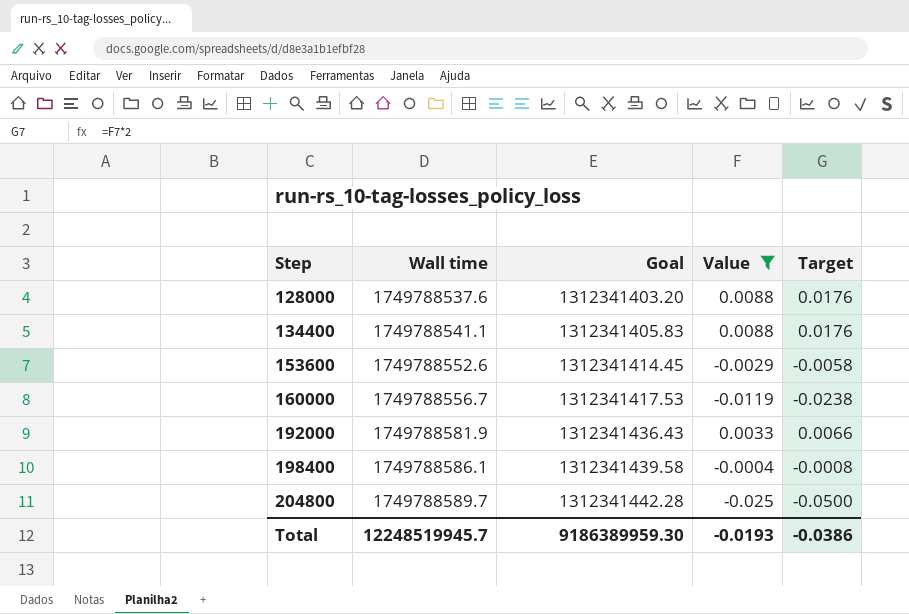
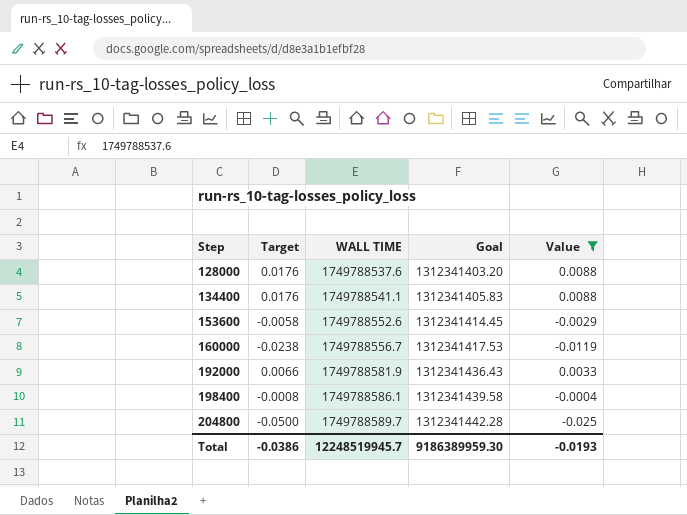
column Target | position: 5 -> 2
column name: Wall time -> WALL TIME

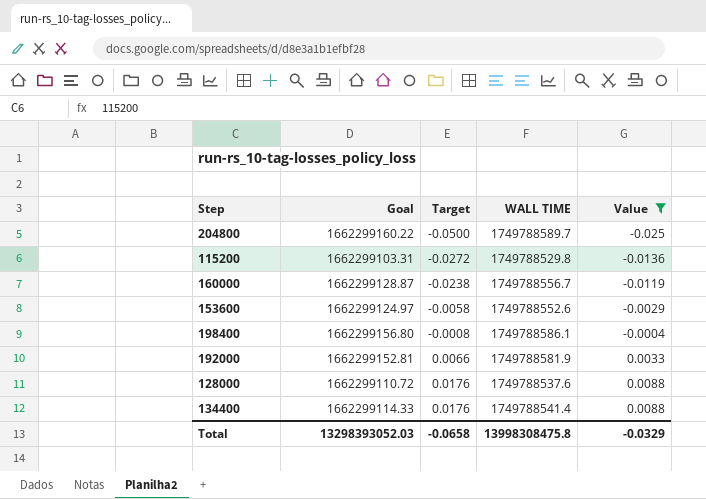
row order: Step ascending -> Target ascending
column Goal | formula: [WALL TIME] * 0.75 -> [WALL TIME] * 0.95
column Goal | position: 4 -> 2
row 115200: none -> 1662299103.31 | -0.0272 | 1749788529.8 | -0.0136
134400 | WALL TIME: 1749788541.1 -> 1749788541.4
Total | Goal: 9186389959.30 -> 13298393052.03
Total | Target: -0.0386 -> -0.0658
Total | WALL TIME: 12248519945.7 -> 13998308475.8
Total | Value: -0.0193 -> -0.0329

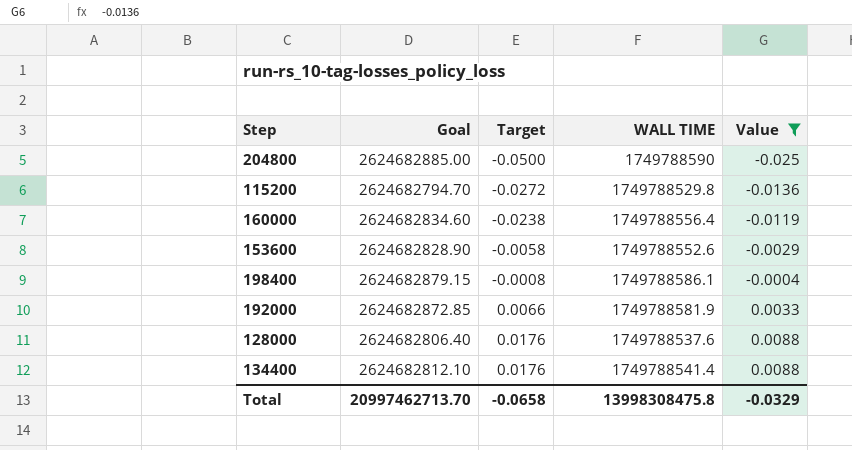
column Goal | formula: [WALL TIME] * 0.95 -> [WALL TIME] * 1.5
204800 | WALL TIME: 1749788589.7 -> 1749788590
160000 | WALL TIME: 1749788556.7 -> 1749788556.4
Total | Goal: 13298393052.03 -> 20997462713.70

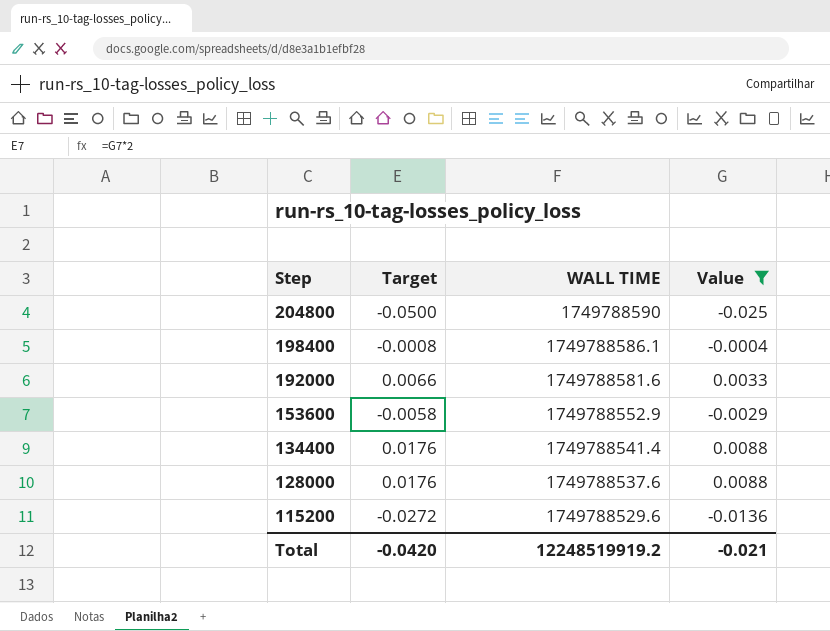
row order: Target ascending -> Step descending
column Goal | formula: [WALL TIME] * 1.5 -> none
row 160000: 2624682834.60 | -0.0238 | 1749788556.4 | -0.0119 -> none
192000 | WALL TIME: 1749788581.9 -> 1749788581.6
153600 | WALL TIME: 1749788552.6 -> 1749788552.9
115200 | WALL TIME: 1749788529.8 -> 1749788529.6
Total | Target: -0.0658 -> -0.0420
Total | WALL TIME: 13998308475.8 -> 12248519919.2
Total | Value: -0.0329 -> -0.021

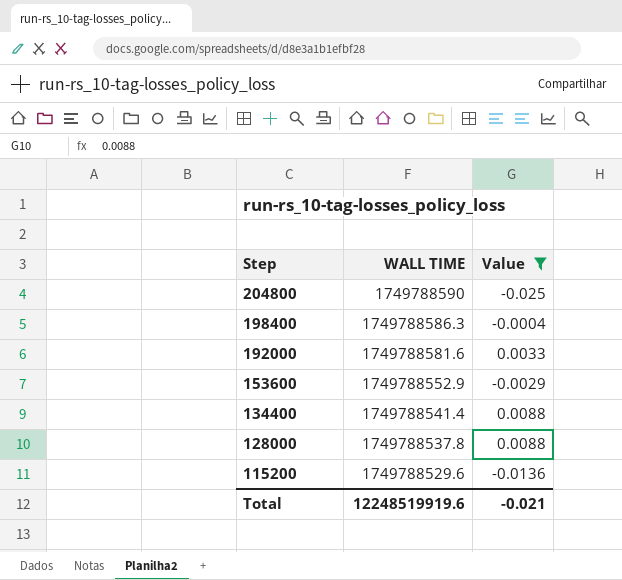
column Target | formula: [Value] * 2 -> none
198400 | WALL TIME: 1749788586.1 -> 1749788586.3
128000 | WALL TIME: 1749788537.6 -> 1749788537.8
Total | WALL TIME: 12248519919.2 -> 12248519919.6

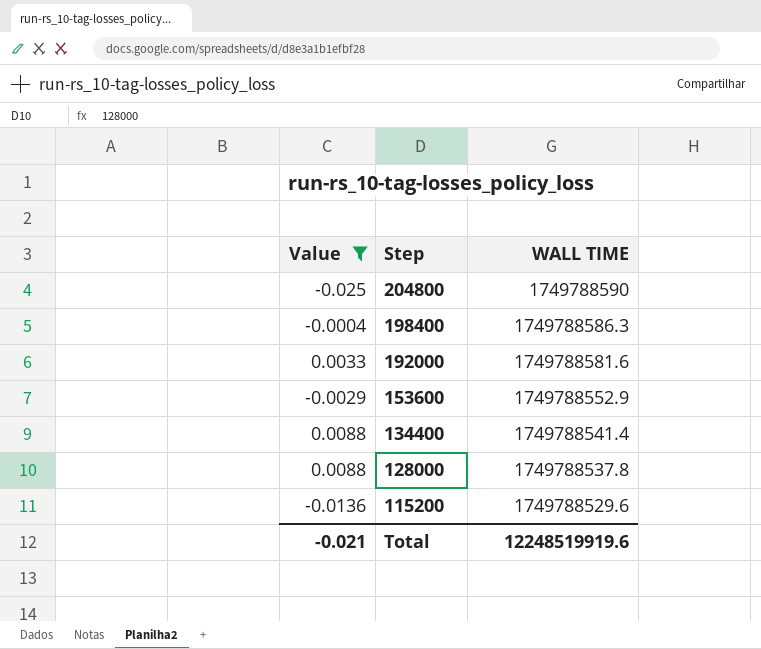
column Value | position: 3 -> 1

